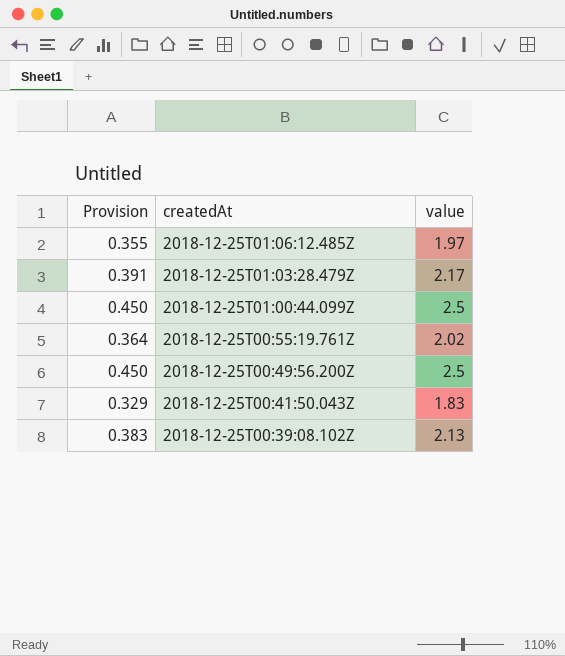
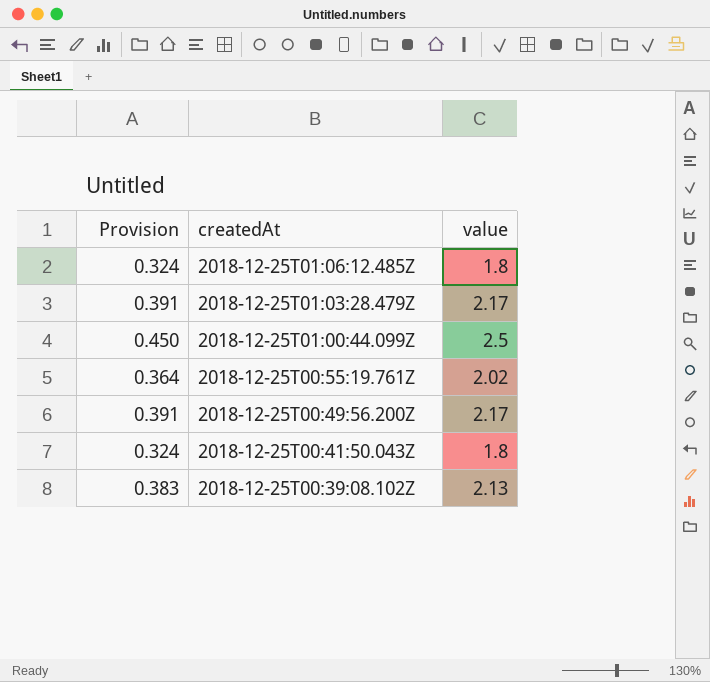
2018-12-25T01:06:12.485Z | Provision: 0.355 -> 0.324
2018-12-25T01:06:12.485Z | value: 1.97 -> 1.8
2018-12-25T00:49:56.200Z | Provision: 0.450 -> 0.391
2018-12-25T00:49:56.200Z | value: 2.5 -> 2.17
2018-12-25T00:41:50.043Z | Provision: 0.329 -> 0.324
2018-12-25T00:41:50.043Z | value: 1.83 -> 1.8

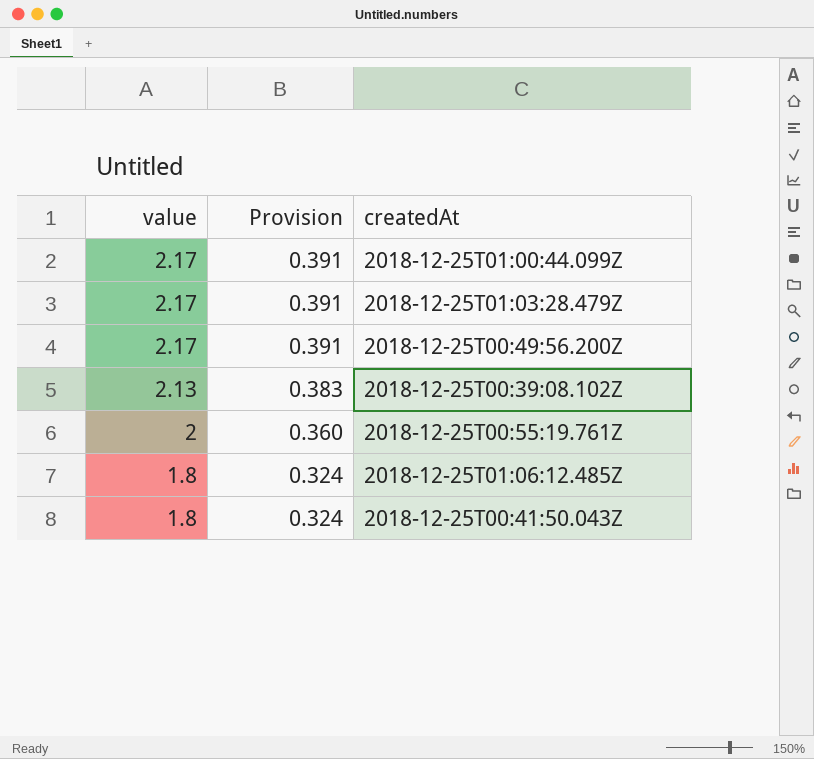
row order: createdAt descending -> value descending
column value | position: 3 -> 1
2018-12-25T01:00:44.099Z | value: 2.5 -> 2.17
2018-12-25T01:00:44.099Z | Provision: 0.450 -> 0.391
2018-12-25T00:55:19.761Z | value: 2.02 -> 2
2018-12-25T00:55:19.761Z | Provision: 0.364 -> 0.360

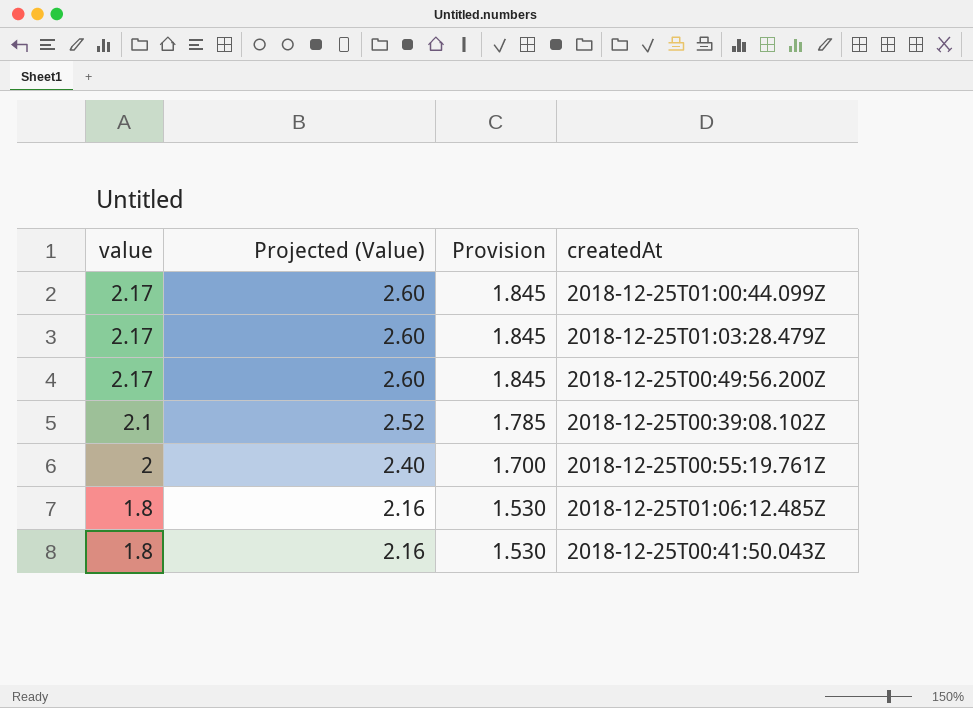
column Projected (Value) | formula: none -> [value] * 1.2
column Provision | formula: [value] * 0.18 -> [value] * 0.85
2018-12-25T00:39:08.102Z | value: 2.13 -> 2.1

